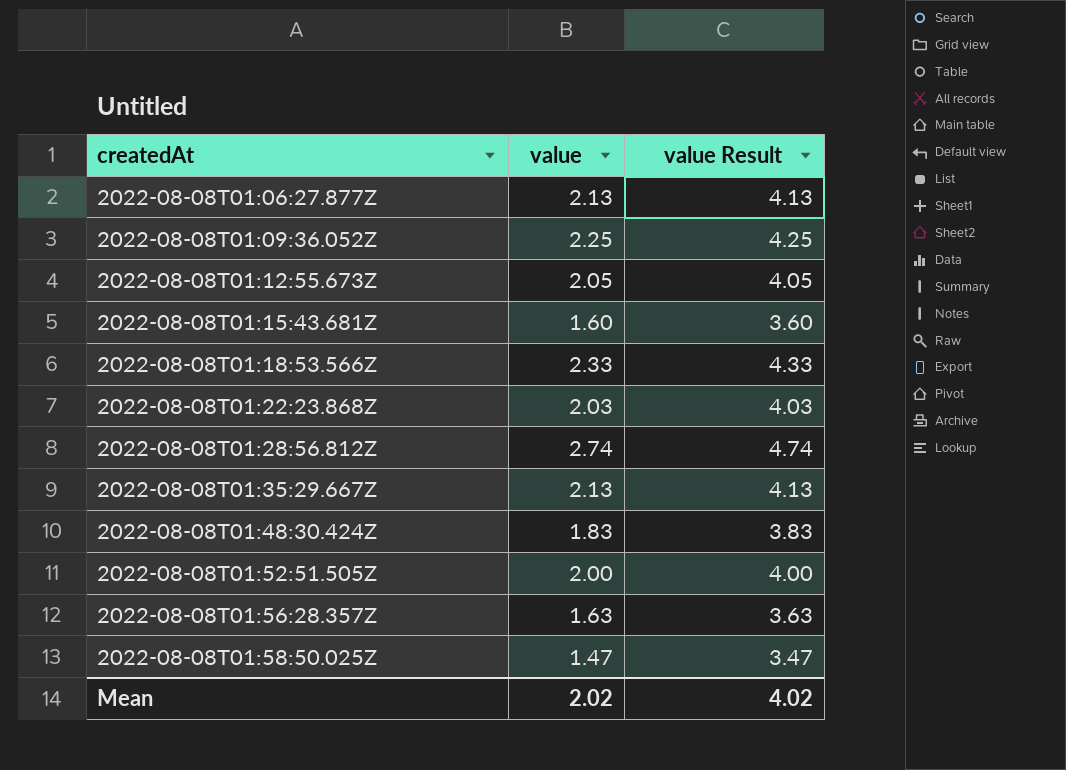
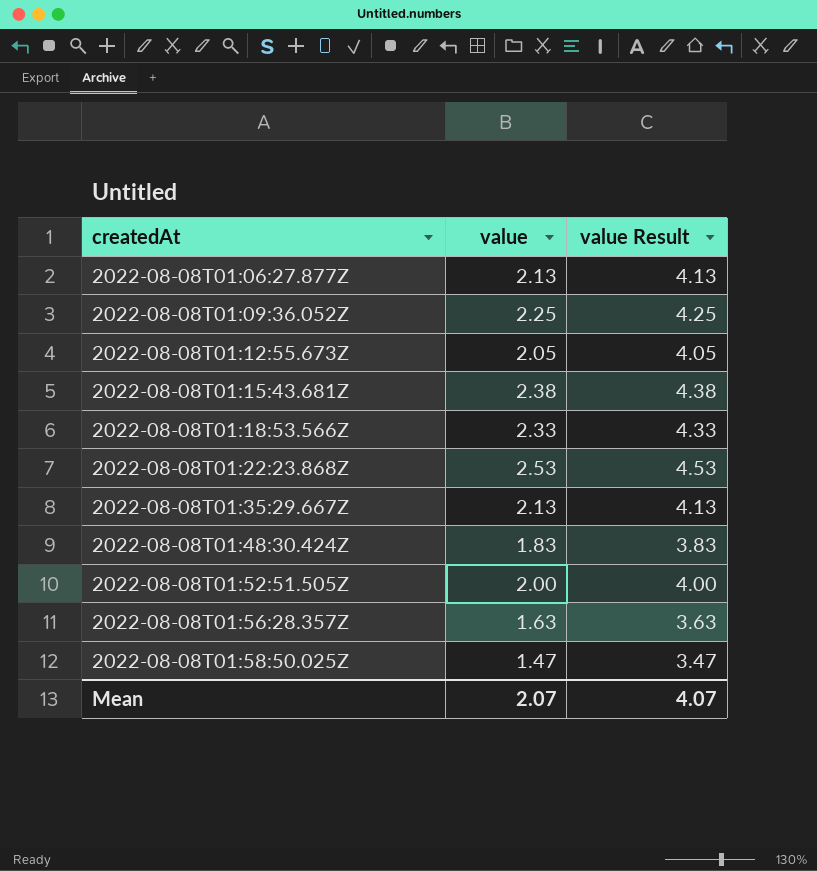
row 2022-08-08T01:28:56.812Z: 2.74 | 4.74 -> none
2022-08-08T01:15:43.681Z | value: 1.60 -> 2.38
2022-08-08T01:15:43.681Z | value Result: 3.60 -> 4.38
2022-08-08T01:22:23.868Z | value: 2.03 -> 2.53
2022-08-08T01:22:23.868Z | value Result: 4.03 -> 4.53
Mean | value: 2.02 -> 2.07
Mean | value Result: 4.02 -> 4.07

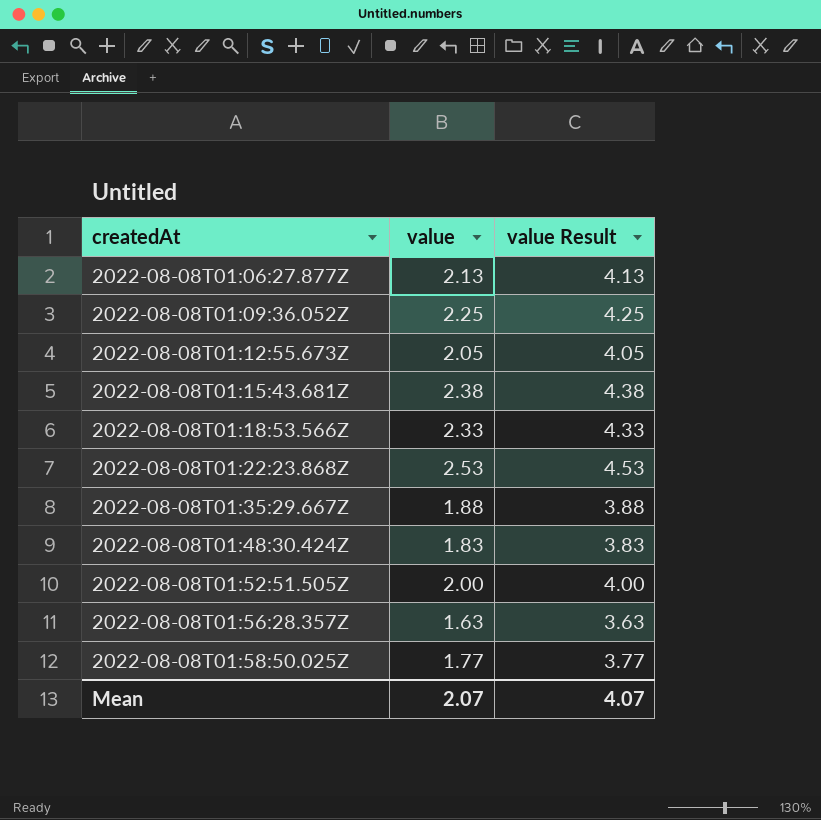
2022-08-08T01:35:29.667Z | value: 2.13 -> 1.88
2022-08-08T01:35:29.667Z | value Result: 4.13 -> 3.88
2022-08-08T01:58:50.025Z | value: 1.47 -> 1.77
2022-08-08T01:58:50.025Z | value Result: 3.47 -> 3.77

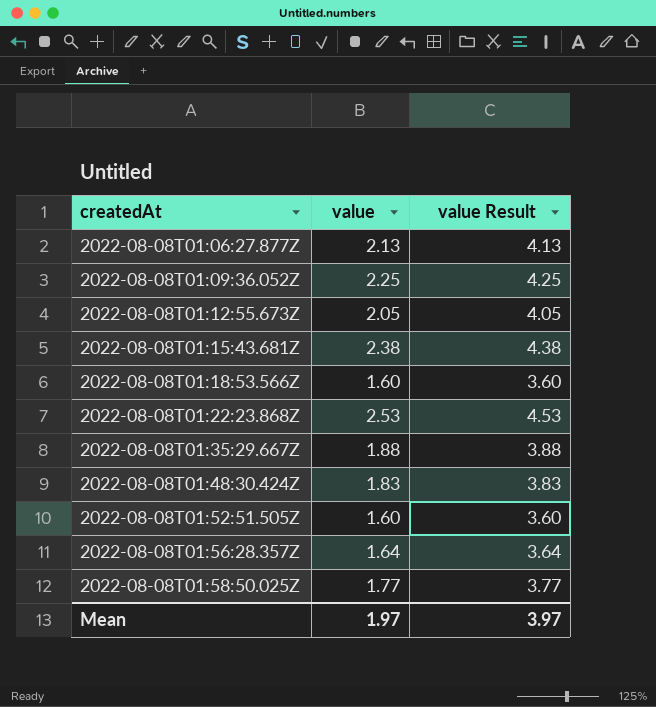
2022-08-08T01:18:53.566Z | value: 2.33 -> 1.60
2022-08-08T01:18:53.566Z | value Result: 4.33 -> 3.60
2022-08-08T01:52:51.505Z | value: 2.00 -> 1.60
2022-08-08T01:52:51.505Z | value Result: 4.00 -> 3.60
2022-08-08T01:56:28.357Z | value: 1.63 -> 1.64
2022-08-08T01:56:28.357Z | value Result: 3.63 -> 3.64
Mean | value: 2.07 -> 1.97
Mean | value Result: 4.07 -> 3.97

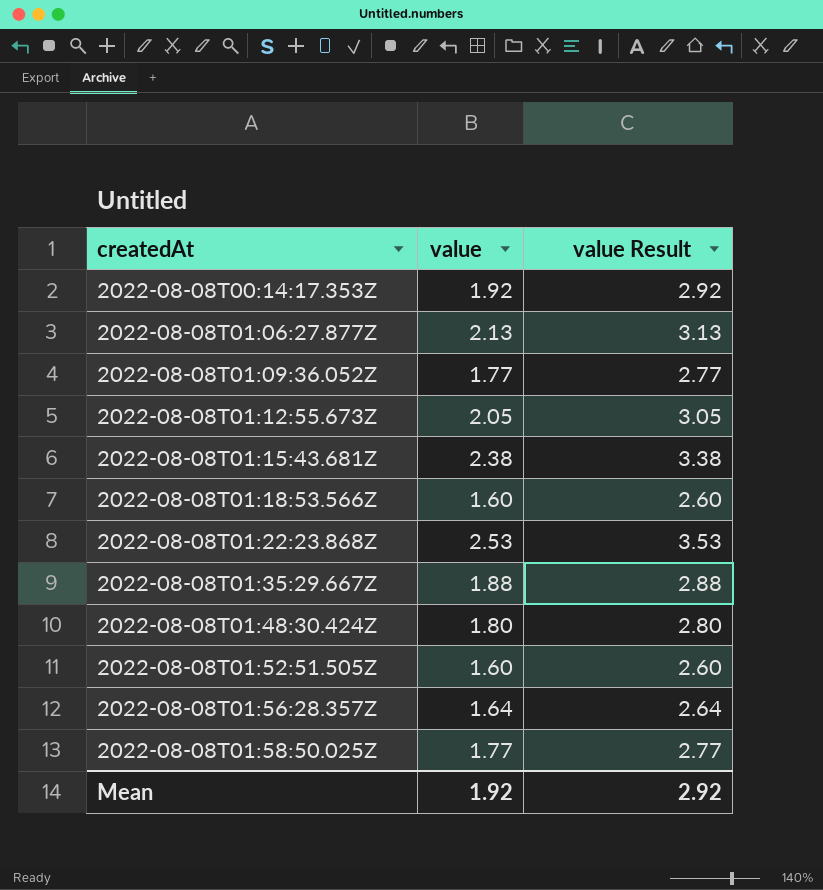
column value Result | formula: [value] + 2 -> [value] + 1
row 2022-08-08T00:14:17.353Z: none -> 1.92 | 2.92
2022-08-08T01:09:36.052Z | value: 2.25 -> 1.77
2022-08-08T01:48:30.424Z | value: 1.83 -> 1.80
Mean | value: 1.97 -> 1.92
Mean | value Result: 3.97 -> 2.92

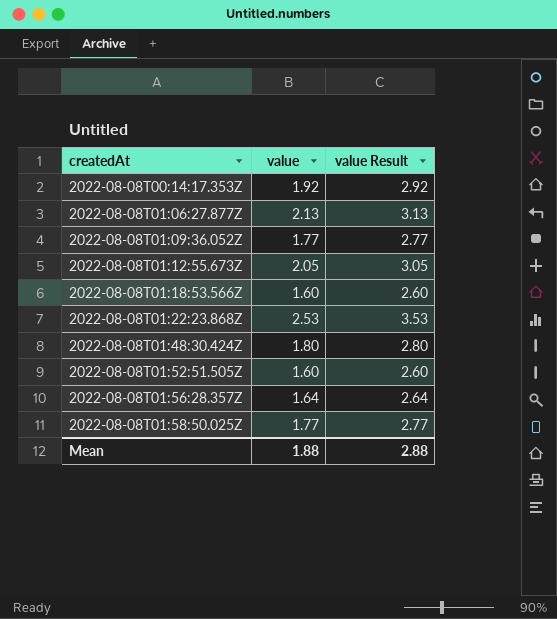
row 2022-08-08T01:15:43.681Z: 2.38 | 3.38 -> none
row 2022-08-08T01:35:29.667Z: 1.88 | 2.88 -> none
Mean | value: 1.92 -> 1.88
Mean | value Result: 2.92 -> 2.88

